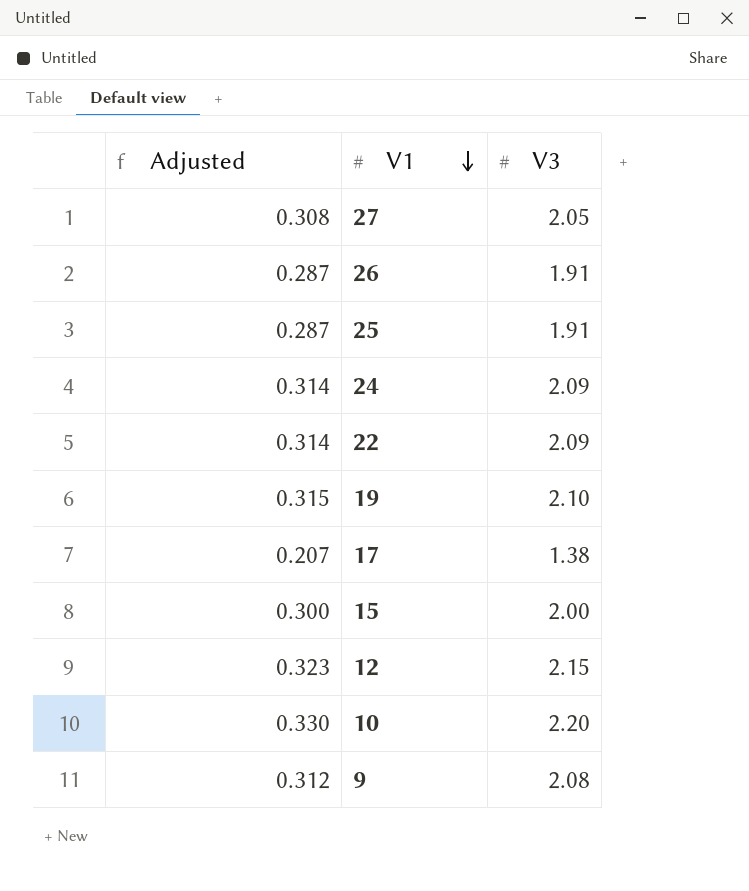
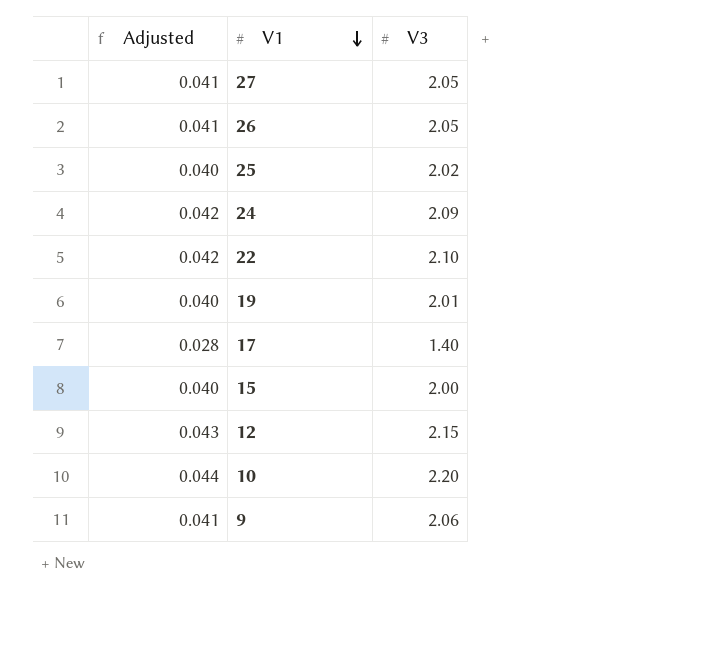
column Adjusted | formula: [V3] * 0.15 -> [V3] * 0.02
26 | V3: 1.91 -> 2.05
25 | V3: 1.91 -> 2.02
22 | V3: 2.09 -> 2.10
19 | V3: 2.10 -> 2.01
17 | V3: 1.38 -> 1.40
9 | V3: 2.08 -> 2.06

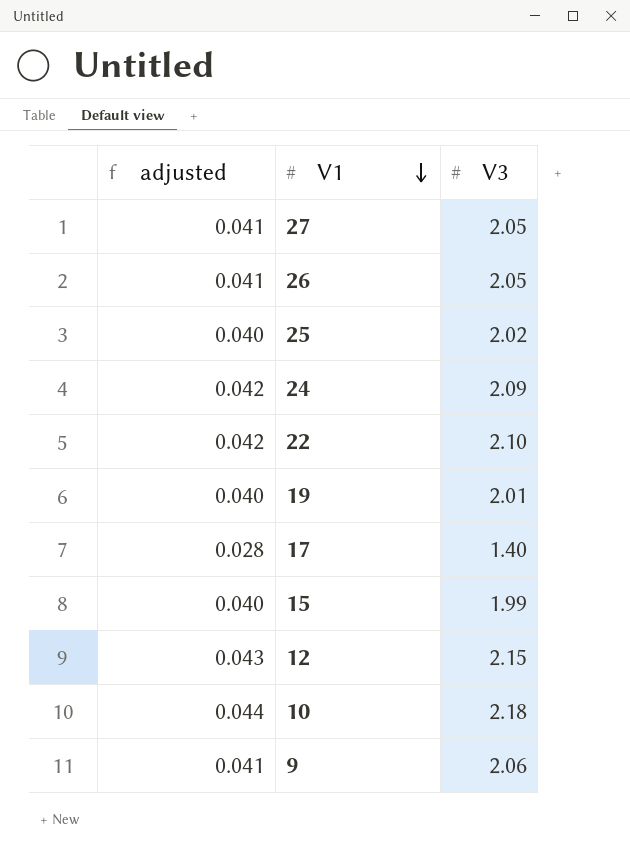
column name: Adjusted -> adjusted
15 | V3: 2.00 -> 1.99
10 | V3: 2.20 -> 2.18

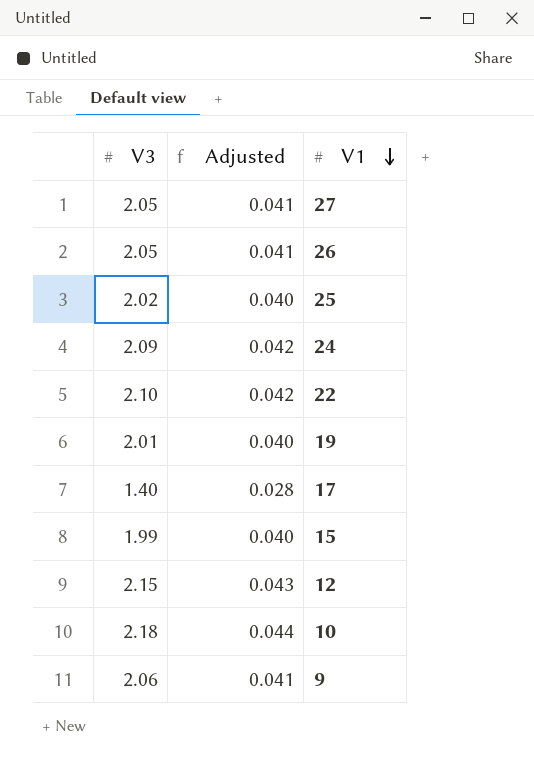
column V3 | position: 3 -> 1
column name: adjusted -> Adjusted

